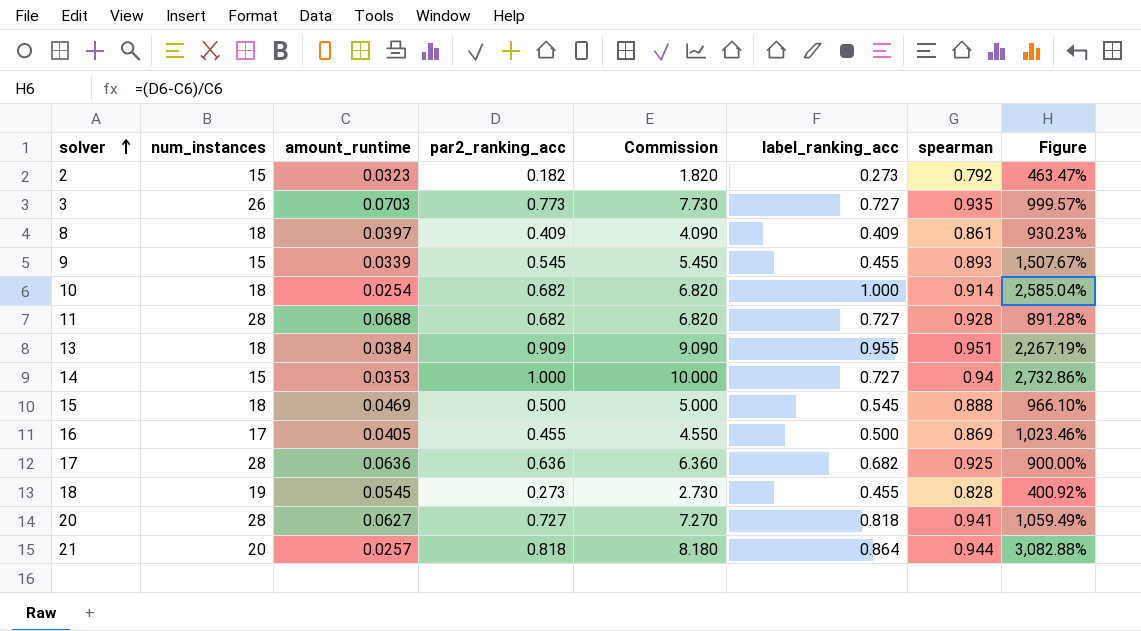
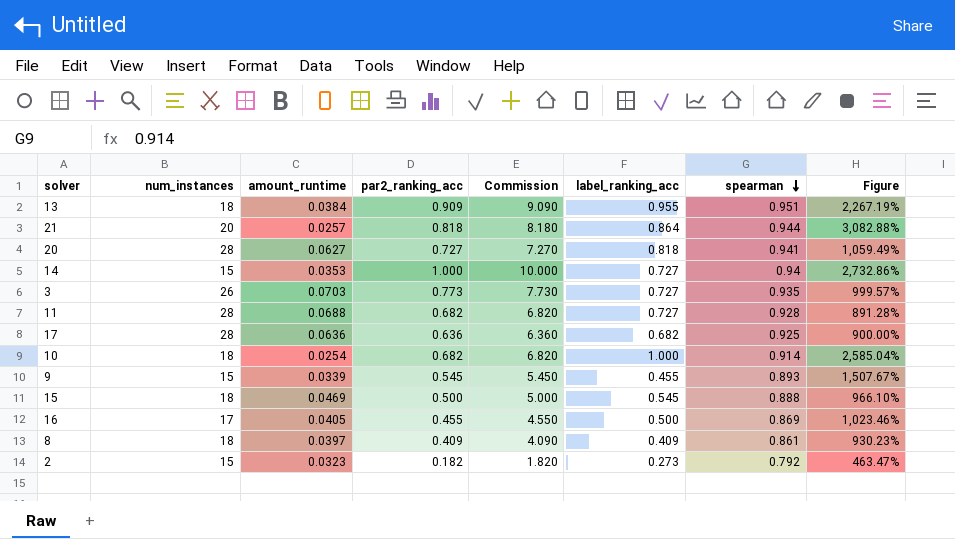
row order: solver ascending -> spearman descending
row 18: 19 | 0.0545 | 0.273 | 2.730 | 0.455 | 0.828 | 400.92% -> none

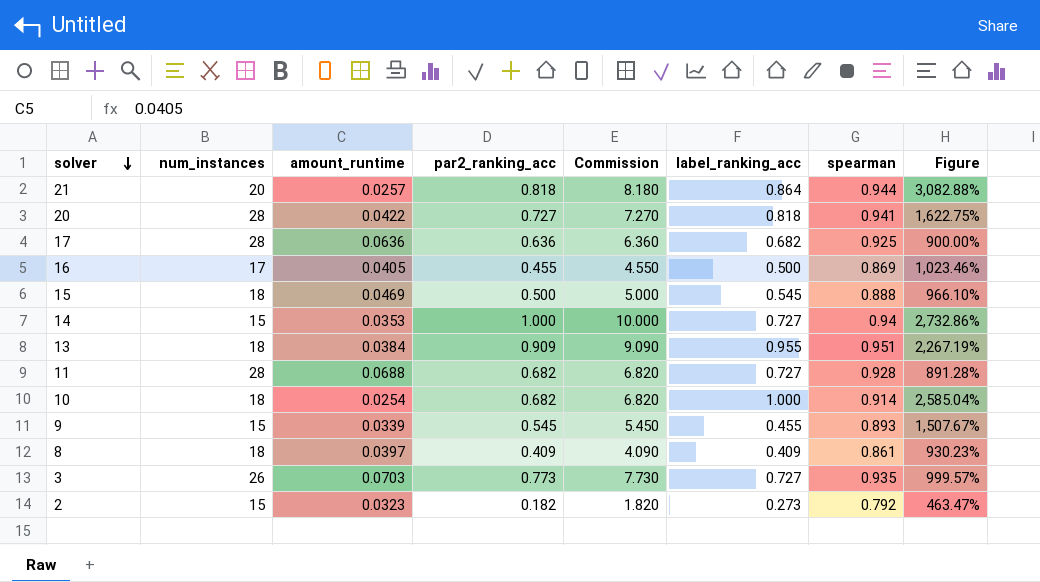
row order: spearman descending -> solver descending
20 | amount_runtime: 0.0627 -> 0.0422
20 | Figure: 1,059.49% -> 1,622.75%

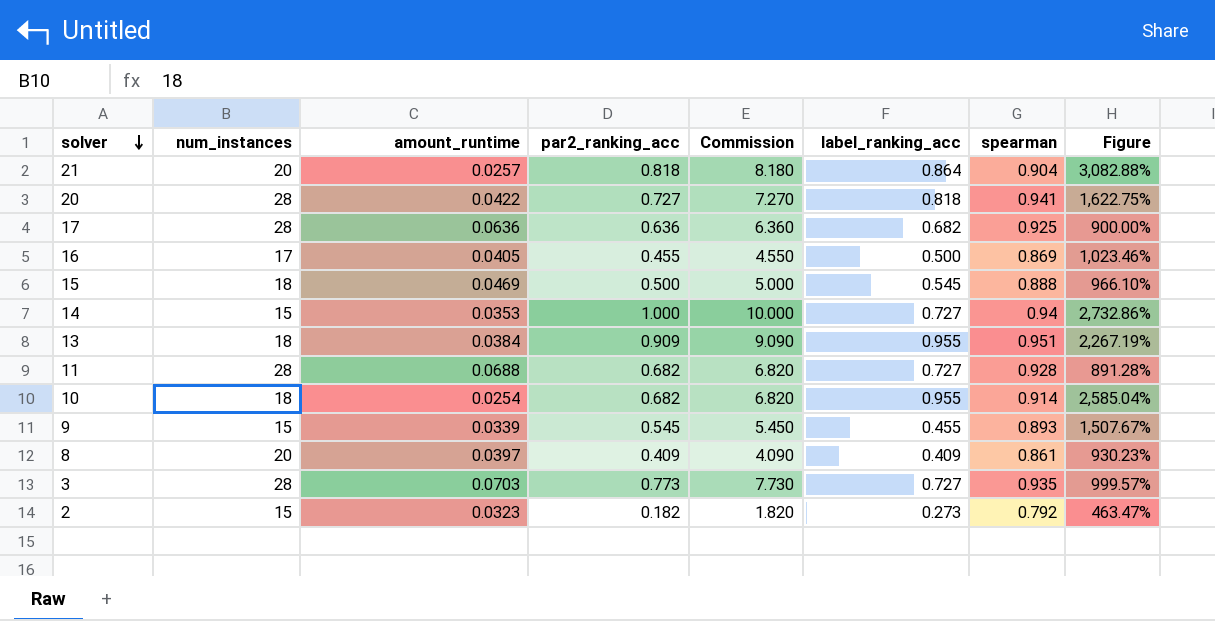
21 | spearman: 0.944 -> 0.904
10 | label_ranking_acc: 1.000 -> 0.955
8 | num_instances: 18 -> 20
3 | num_instances: 26 -> 28

